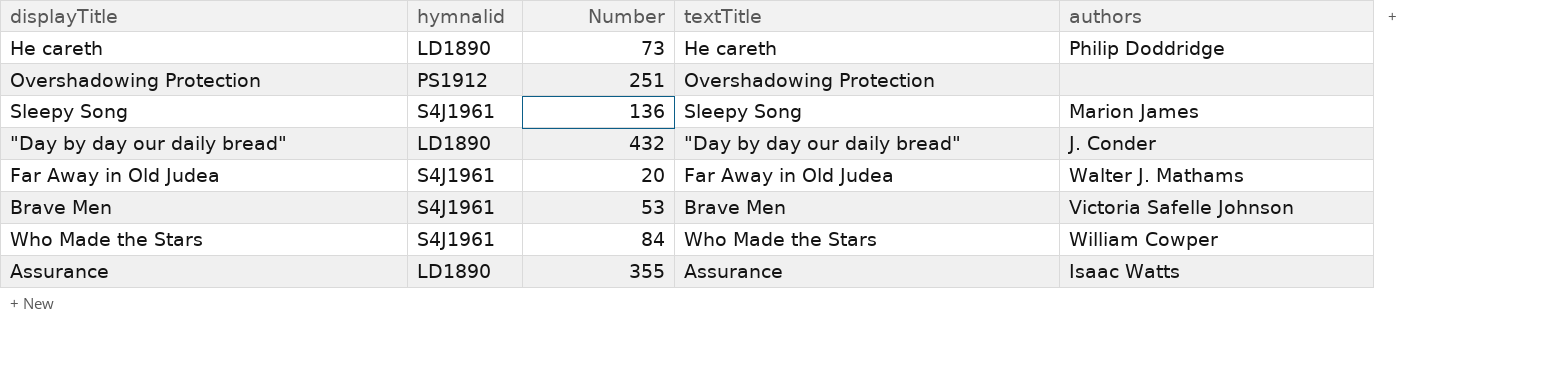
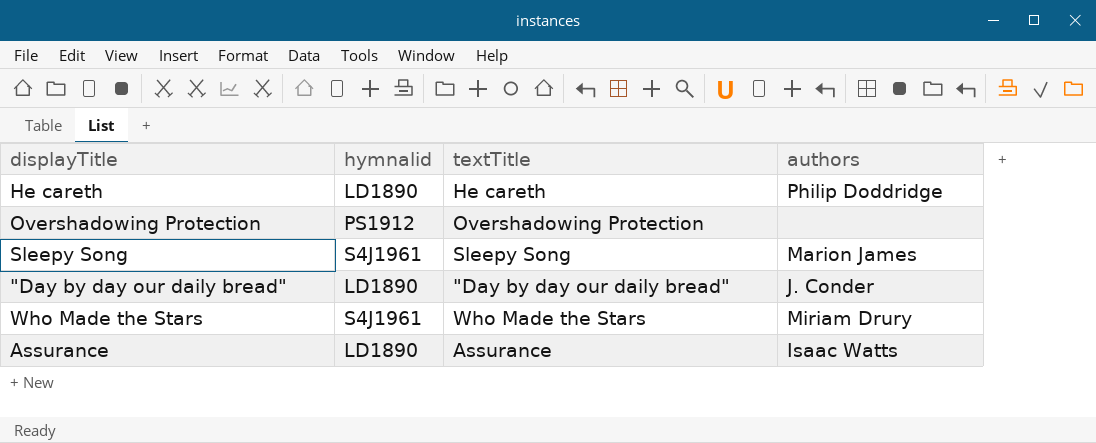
column Number | position: 3 -> none
row Far Away in Old Judea: S4J1961 | 20 | Far Away in Old Judea | Walter J. Mathams -> none
row Brave Men: S4J1961 | 53 | Brave Men | Victoria Safelle Johnson -> none
Who Made the Stars | authors: William Cowper -> Miriam Drury

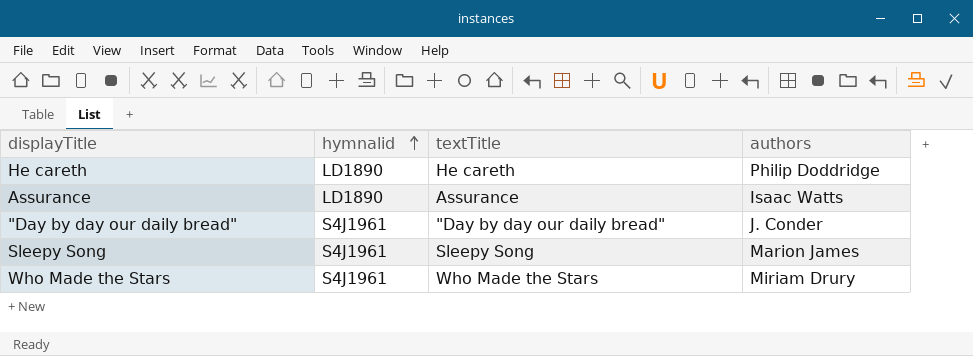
row order: none -> hymnalid ascending
row Overshadowing Protection: PS1912 | Overshadowing Protection | none -> none
"Day by day our daily bread" | hymnalid: LD1890 -> S4J1961

